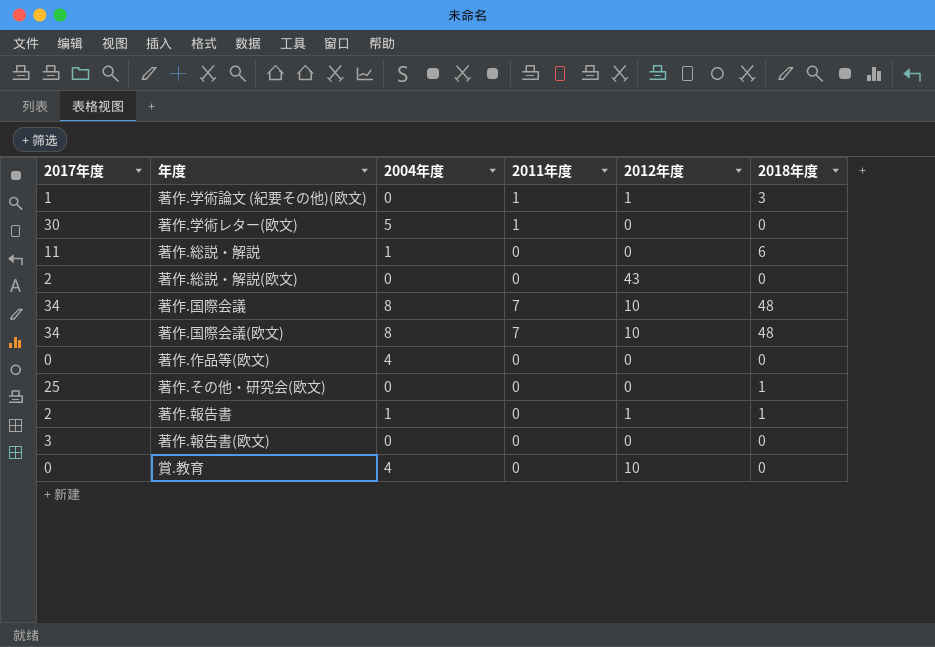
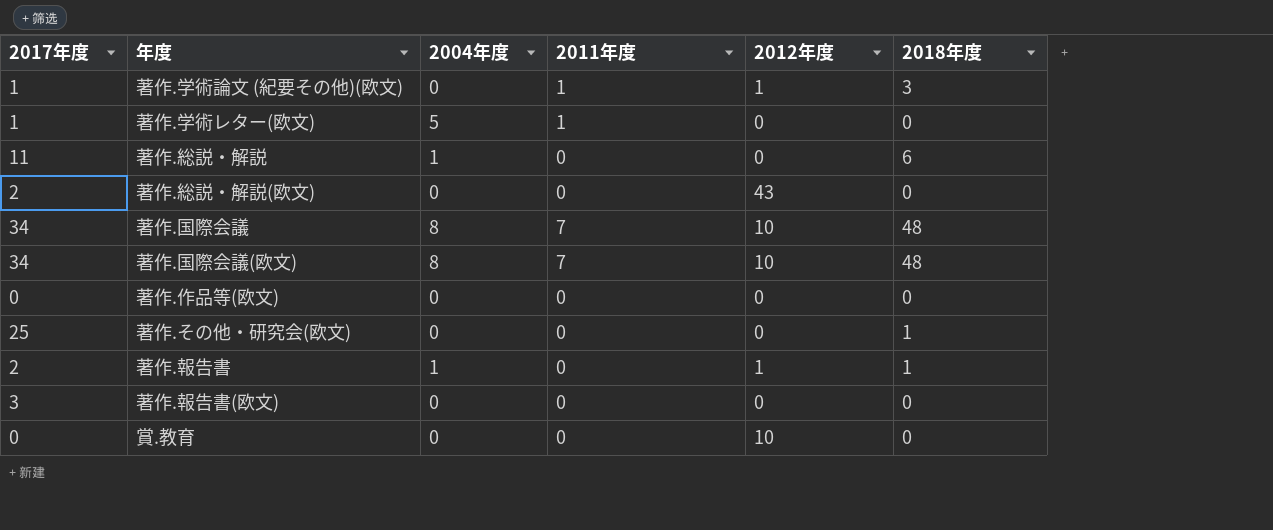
著作.学術レター(欧文) | 2017年度: 30 -> 1
著作.作品等(欧文) | 2004年度: 4 -> 0
賞.教育 | 2004年度: 4 -> 0

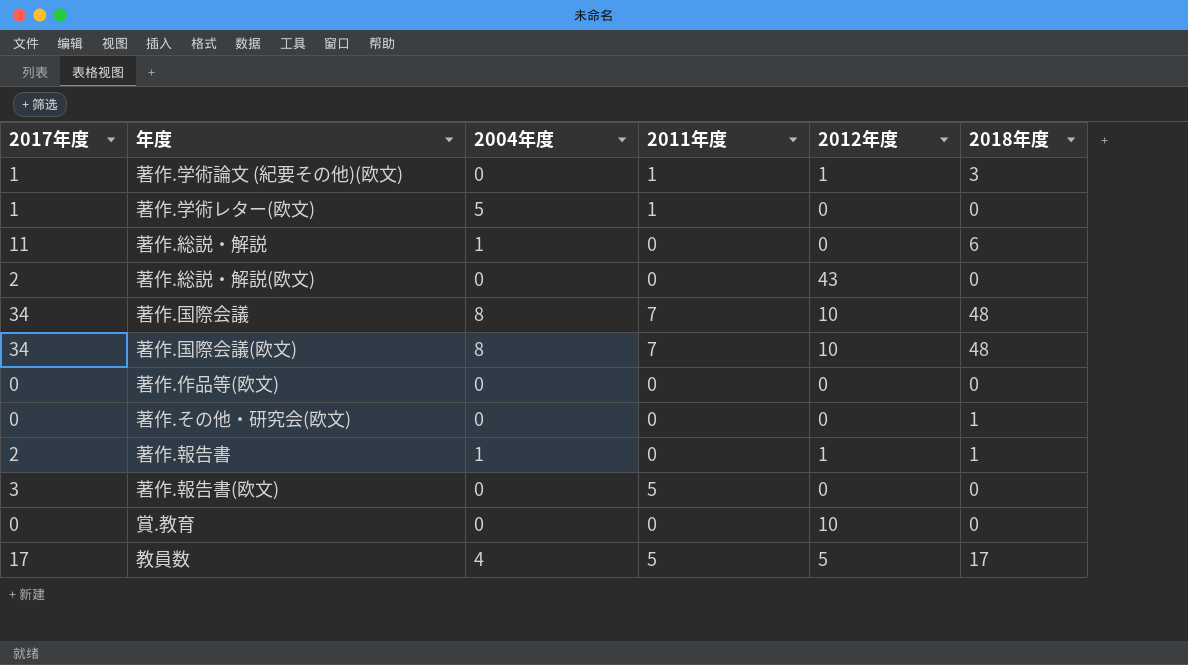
著作.その他・研究会(欧文) | 2017年度: 25 -> 0
著作.報告書(欧文) | 2011年度: 0 -> 5
row 教員数: none -> 17 | 4 | 5 | 5 | 17

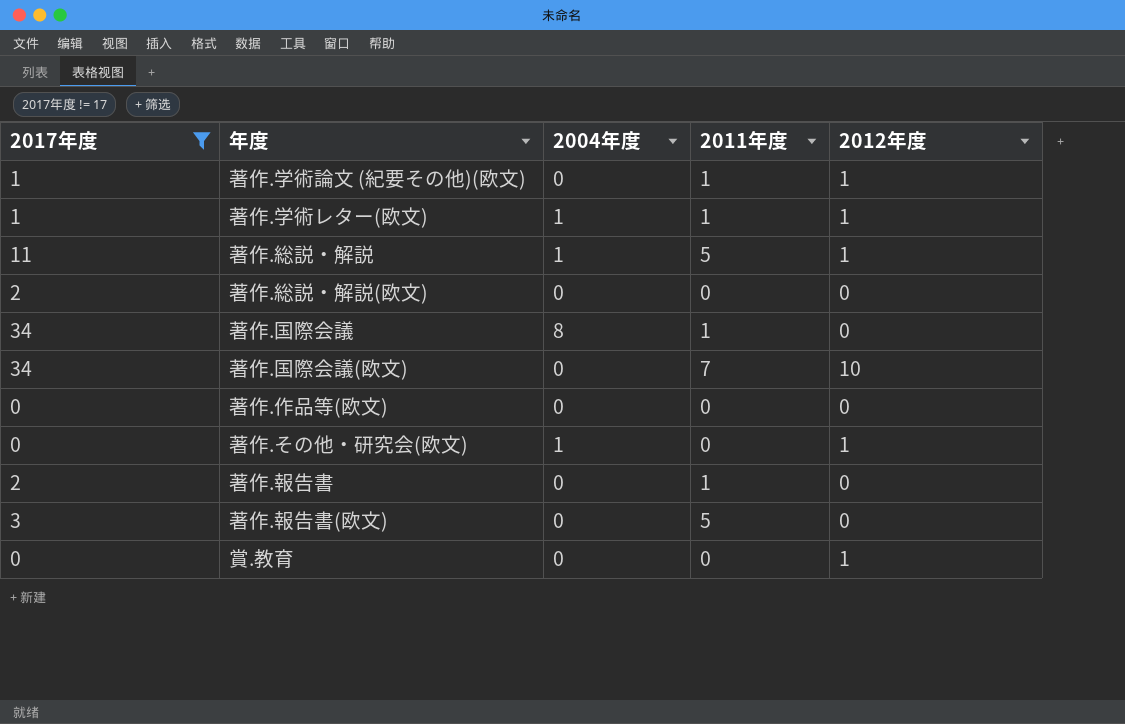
filter: none -> 2017年度 != 17
column 2018年度 | position: 6 -> none
著作.学術レター(欧文) | 2004年度: 5 -> 1
著作.学術レター(欧文) | 2012年度: 0 -> 1
著作.総説・解説 | 2011年度: 0 -> 5
著作.総説・解説 | 2012年度: 0 -> 1
著作.総説・解説(欧文) | 2012年度: 43 -> 0
著作.国際会議 | 2011年度: 7 -> 1
著作.国際会議 | 2012年度: 10 -> 0
著作.国際会議(欧文) | 2004年度: 8 -> 0
著作.その他・研究会(欧文) | 2004年度: 0 -> 1
著作.その他・研究会(欧文) | 2012年度: 0 -> 1
著作.報告書 | 2004年度: 1 -> 0
著作.報告書 | 2011年度: 0 -> 1
著作.報告書 | 2012年度: 1 -> 0
賞.教育 | 2012年度: 10 -> 1

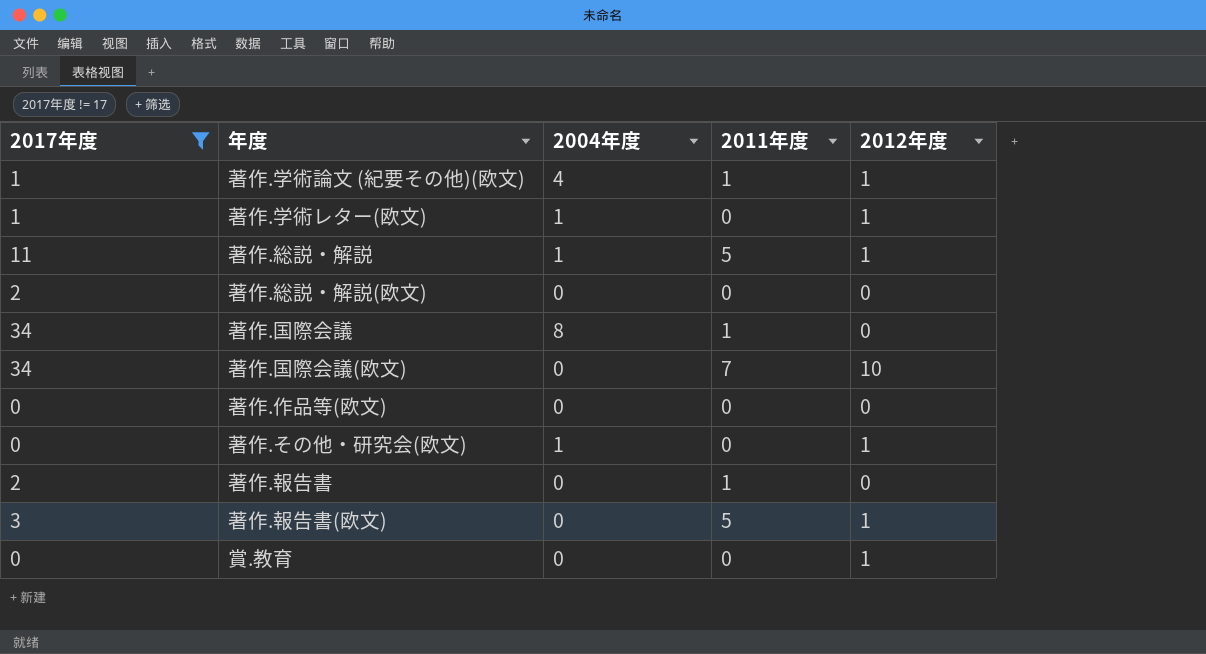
著作.学術論文 (紀要その他)(欧文) | 2004年度: 0 -> 4
著作.学術レター(欧文) | 2011年度: 1 -> 0
著作.報告書(欧文) | 2012年度: 0 -> 1

